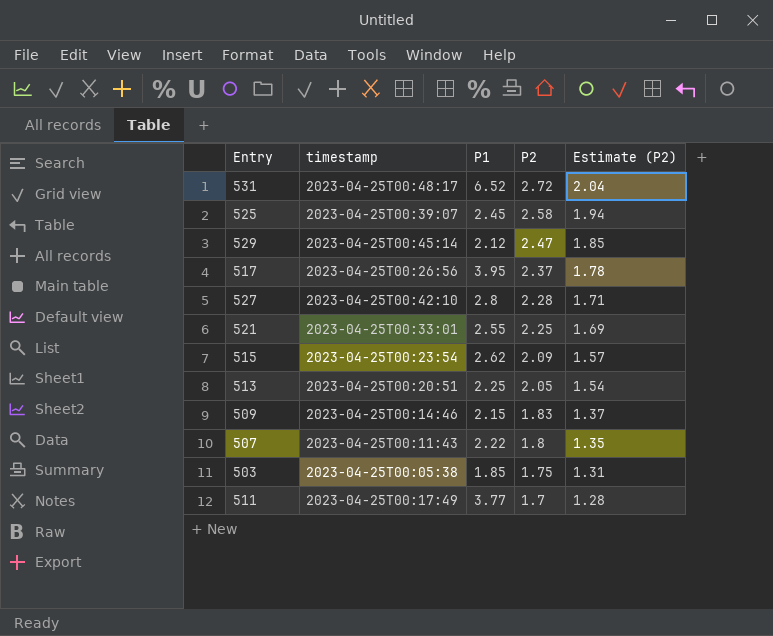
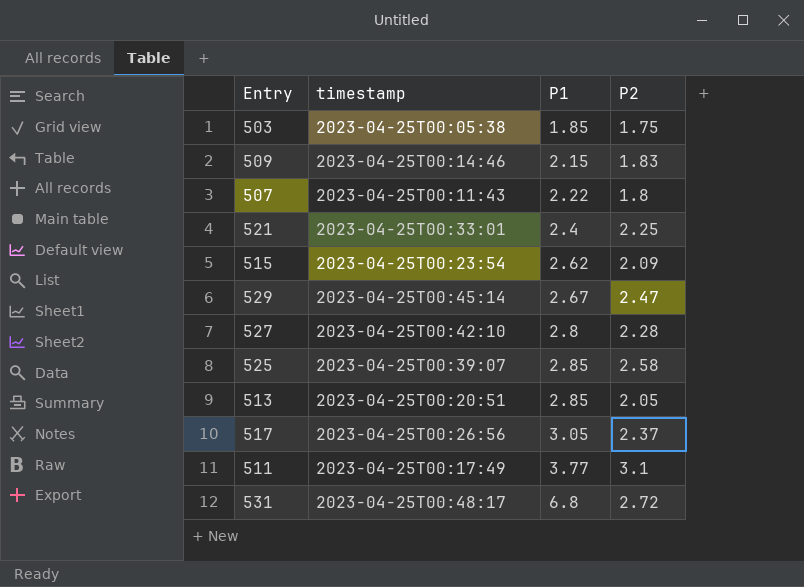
row order: P2 descending -> P1 ascending
column Estimate (P2) | formula: [P2] * 0.75 -> none
521 | P1: 2.55 -> 2.4
529 | P1: 2.12 -> 2.67
525 | P1: 2.45 -> 2.85
513 | P1: 2.25 -> 2.85
517 | P1: 3.95 -> 3.05
511 | P2: 1.7 -> 3.1
531 | P1: 6.52 -> 6.8

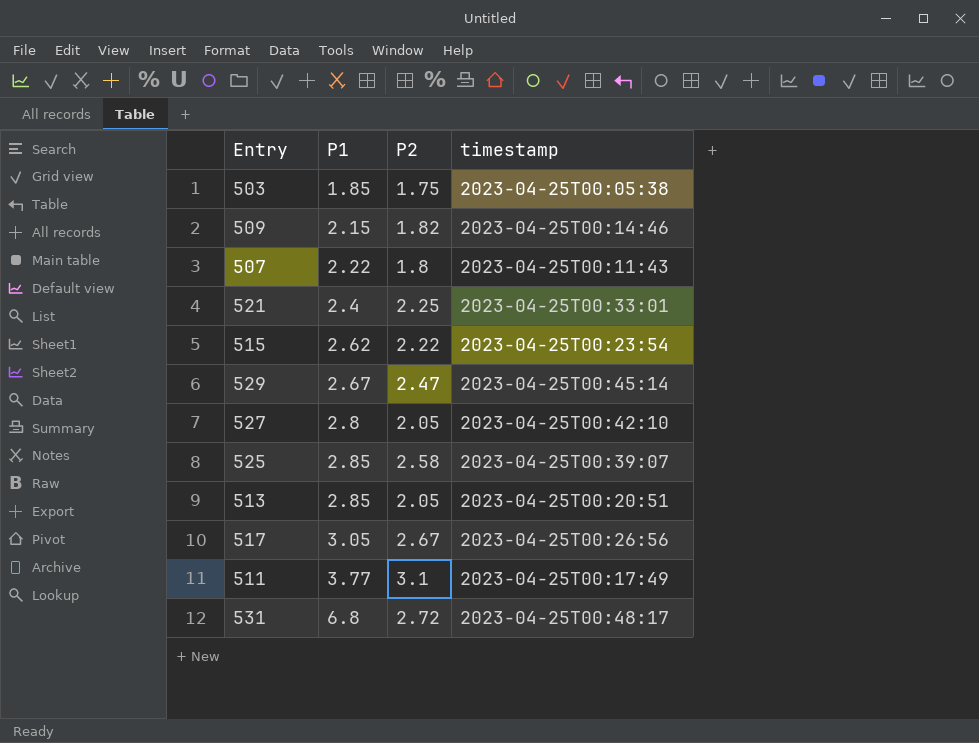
column timestamp | position: 2 -> 4
509 | P2: 1.83 -> 1.82
515 | P2: 2.09 -> 2.22
527 | P2: 2.28 -> 2.05
517 | P2: 2.37 -> 2.67

